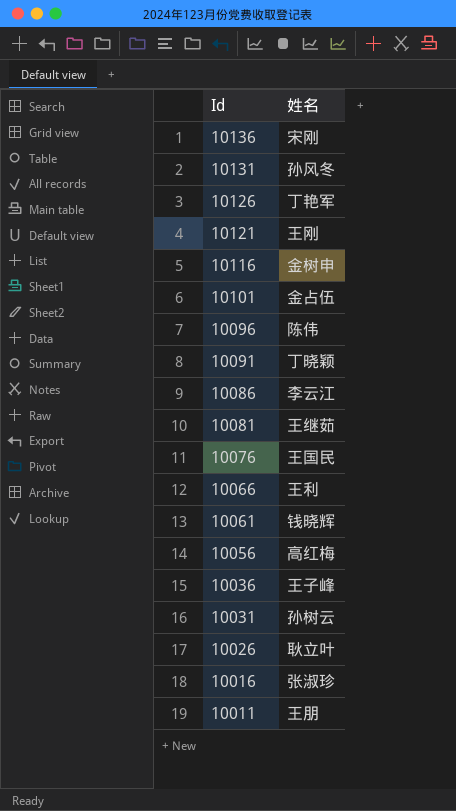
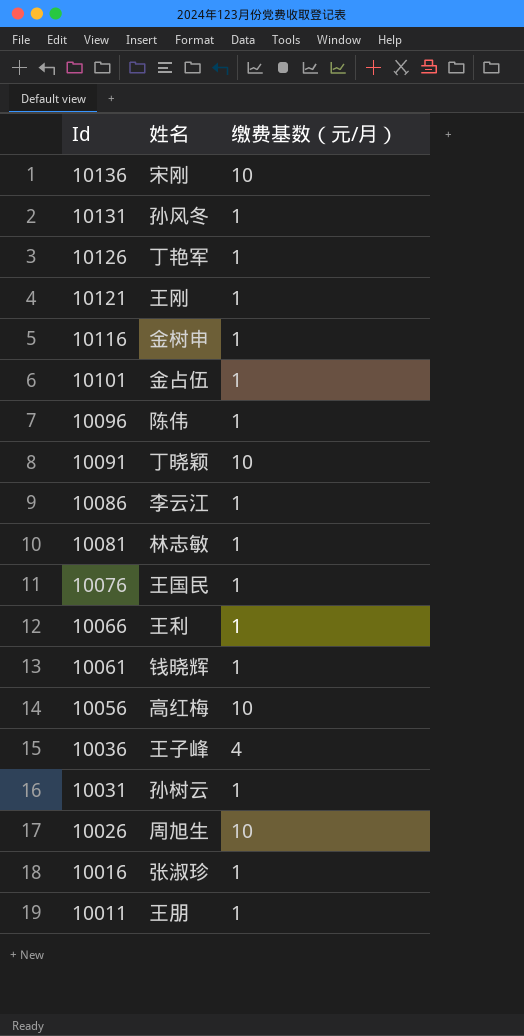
column 缴费基数（元/月） | position: none -> 3
10081 | 姓名: 王继茹 -> 林志敏
10026 | 姓名: 耿立叶 -> 周旭生

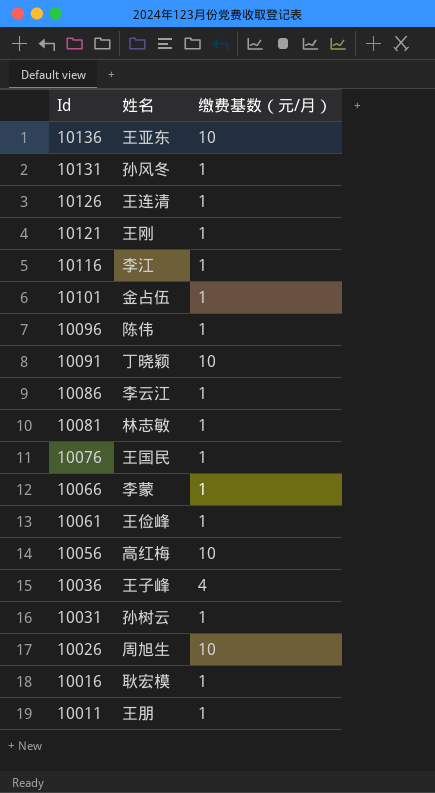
10136 | 姓名: 宋刚 -> 王亚东
10126 | 姓名: 丁艳军 -> 王连清
10116 | 姓名: 金树申 -> 李江
10066 | 姓名: 王利 -> 李蒙
10061 | 姓名: 钱晓辉 -> 王俭峰
10016 | 姓名: 张淑珍 -> 耿宏模

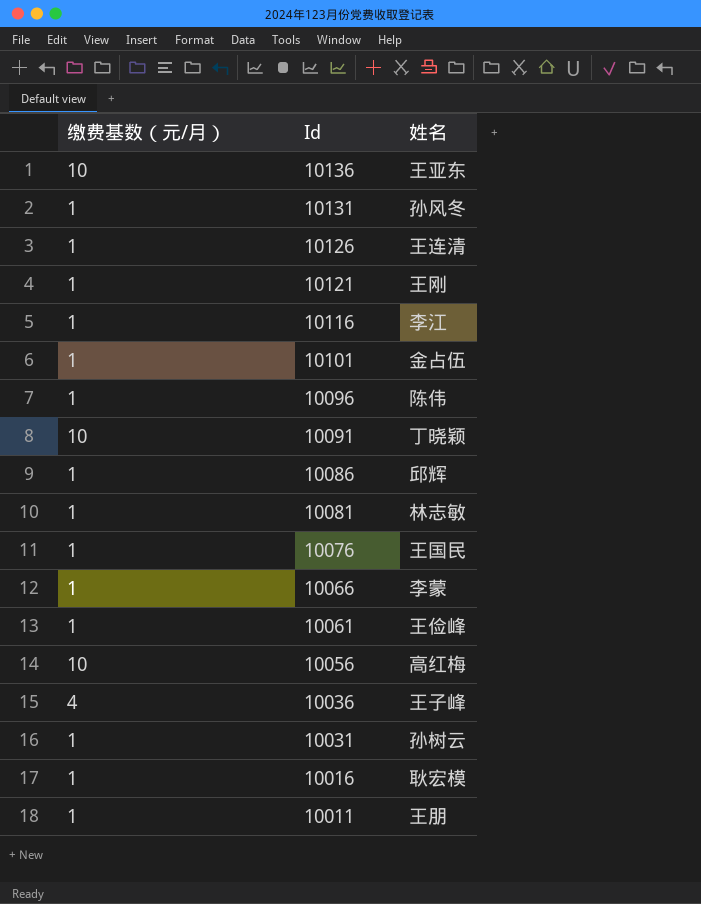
column 缴费基数（元/月） | position: 3 -> 1
row 10026: 周旭生 | 10 -> none
10086 | 姓名: 李云江 -> 邱辉

